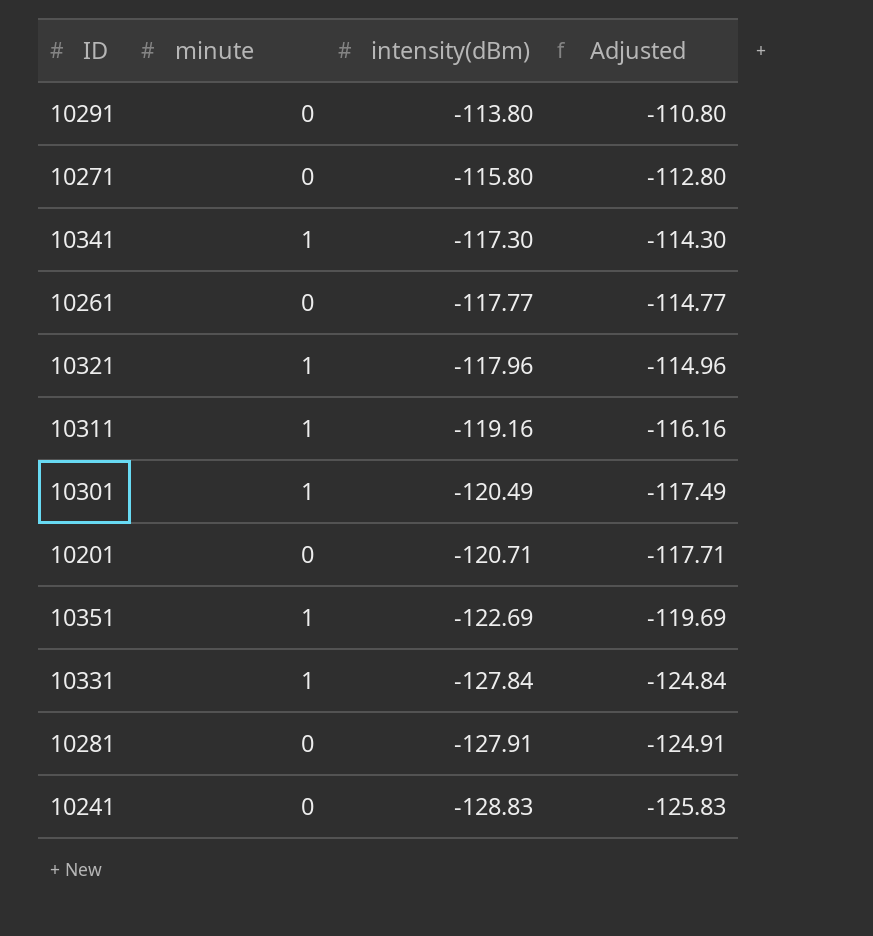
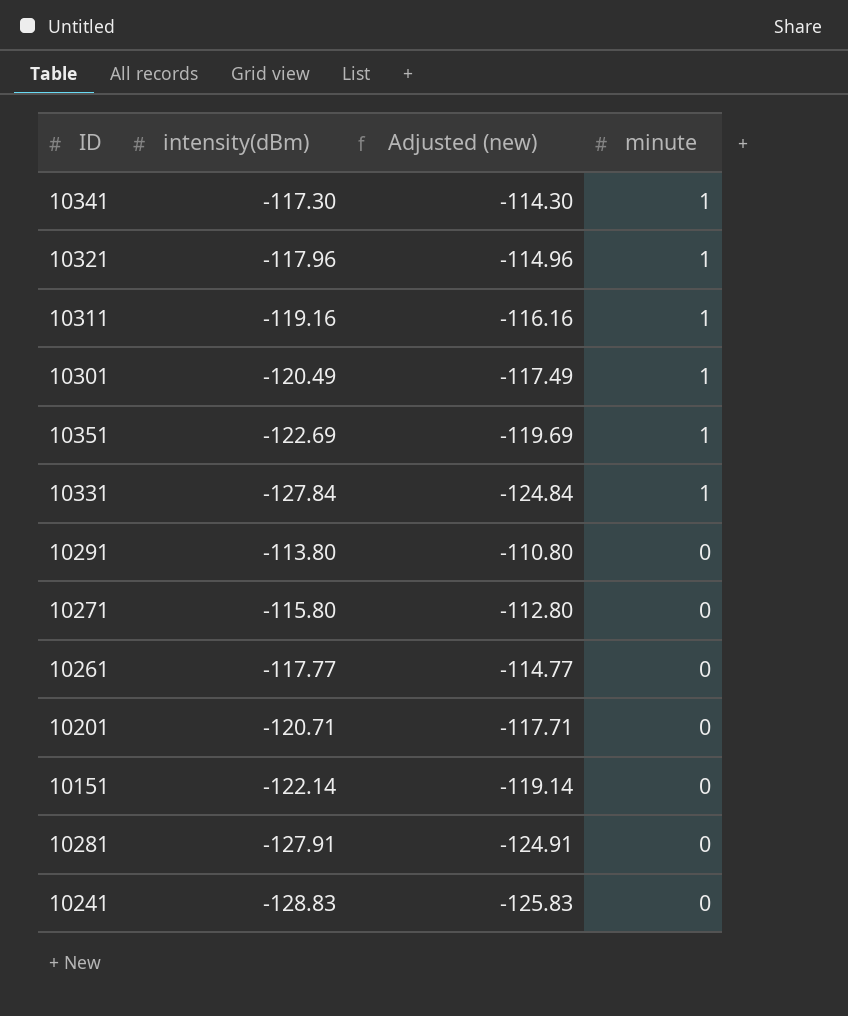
row order: intensity(dBm) descending -> minute descending
column name: Adjusted -> Adjusted (new)
column minute | position: 2 -> 4
row 10151: none -> -122.14 | -119.14 | 0

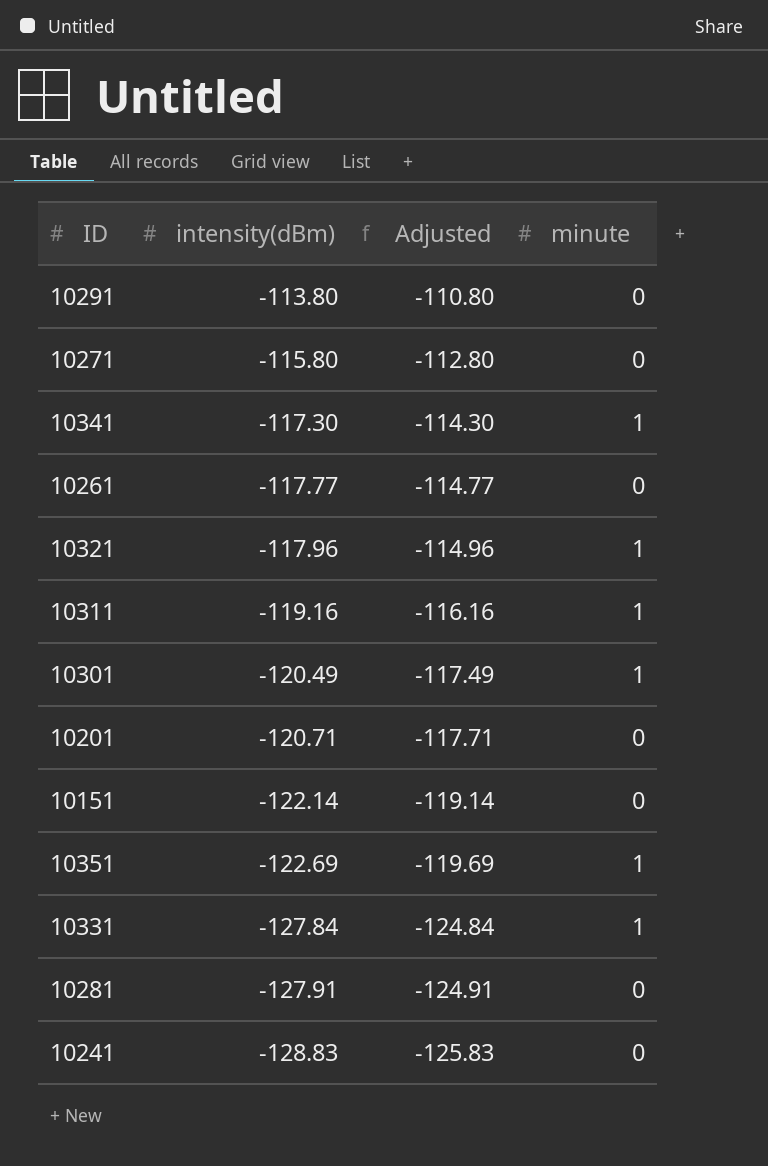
row order: minute descending -> intensity(dBm) descending
column name: Adjusted (new) -> Adjusted

